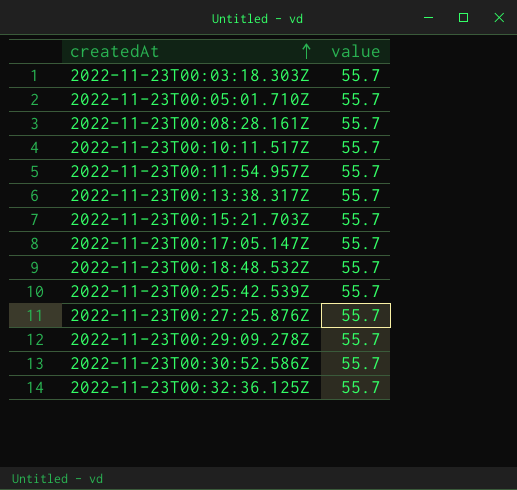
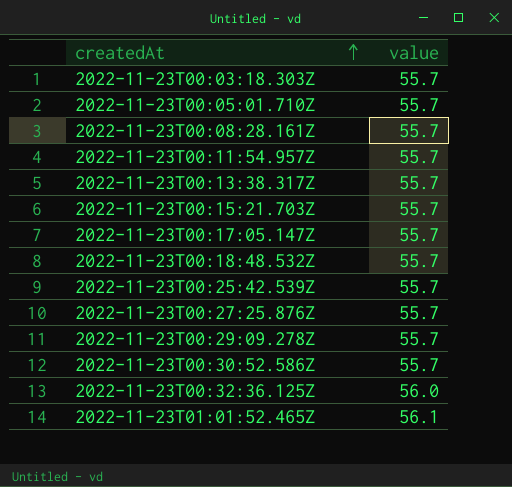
row 2022-11-23T00:10:11.517Z: 55.7 -> none
2022-11-23T00:32:36.125Z | value: 55.7 -> 56.0
row 2022-11-23T01:01:52.465Z: none -> 56.1

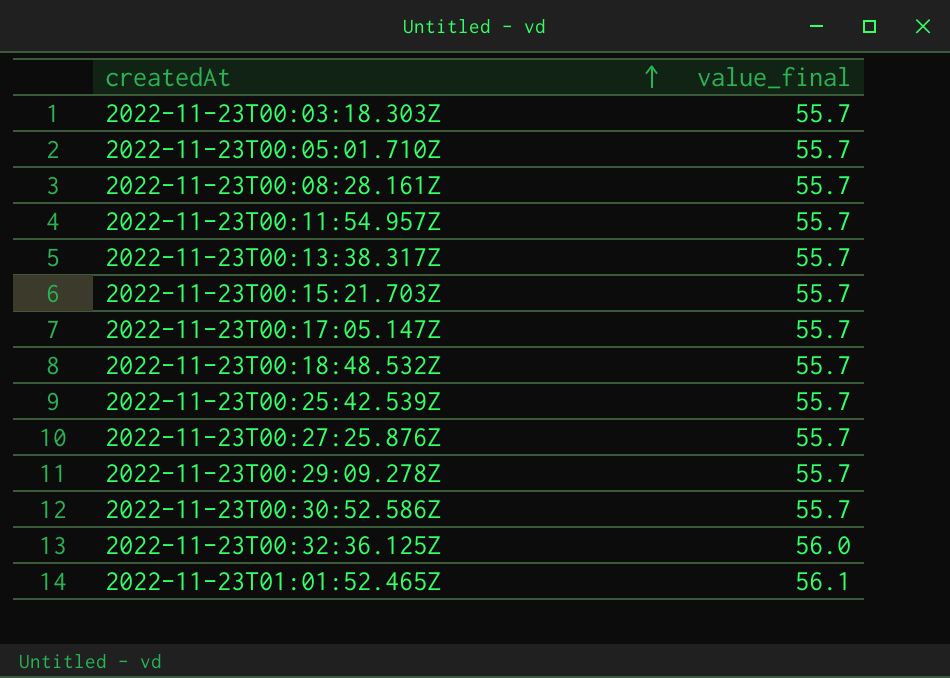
column name: value -> value_final

